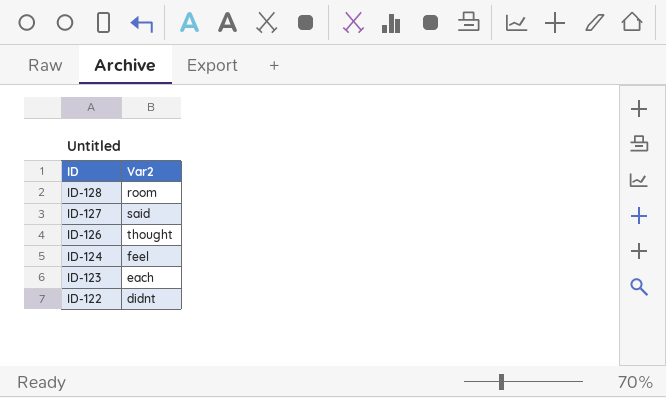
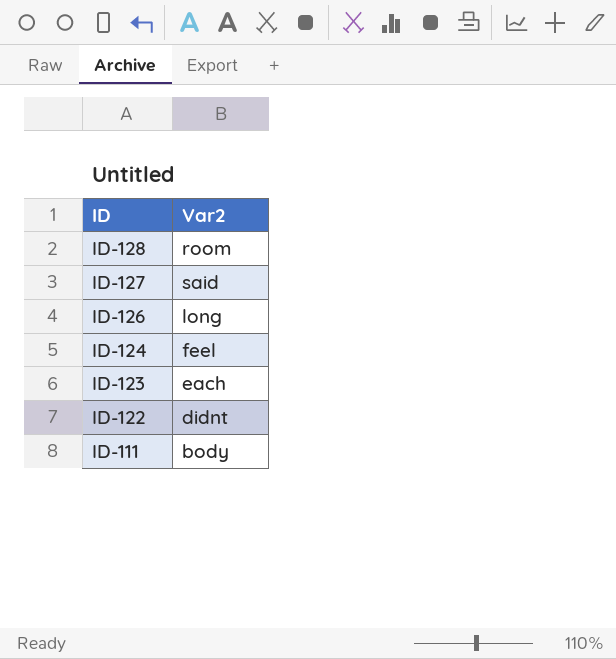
ID-126 | Var2: thought -> long
row ID-111: none -> body

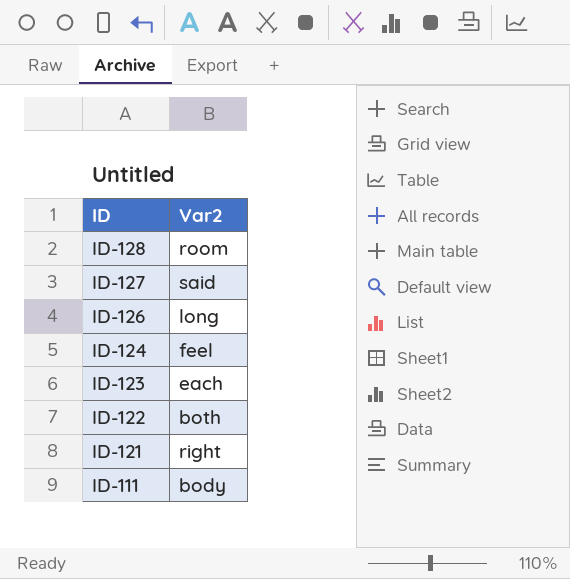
ID-122 | Var2: didnt -> both
row ID-121: none -> right

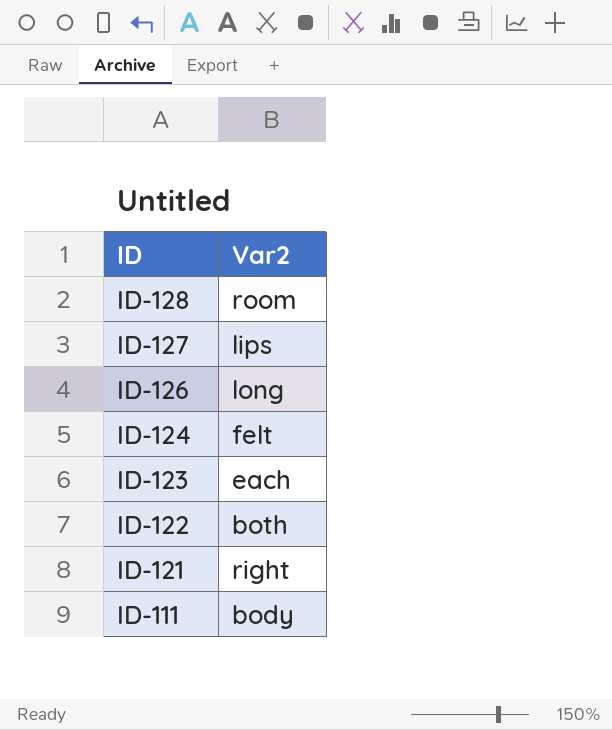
ID-127 | Var2: said -> lips
ID-124 | Var2: feel -> felt

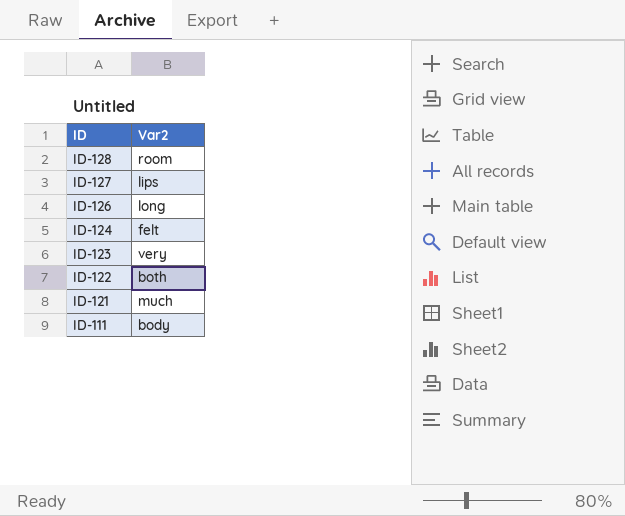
ID-123 | Var2: each -> very
ID-121 | Var2: right -> much

